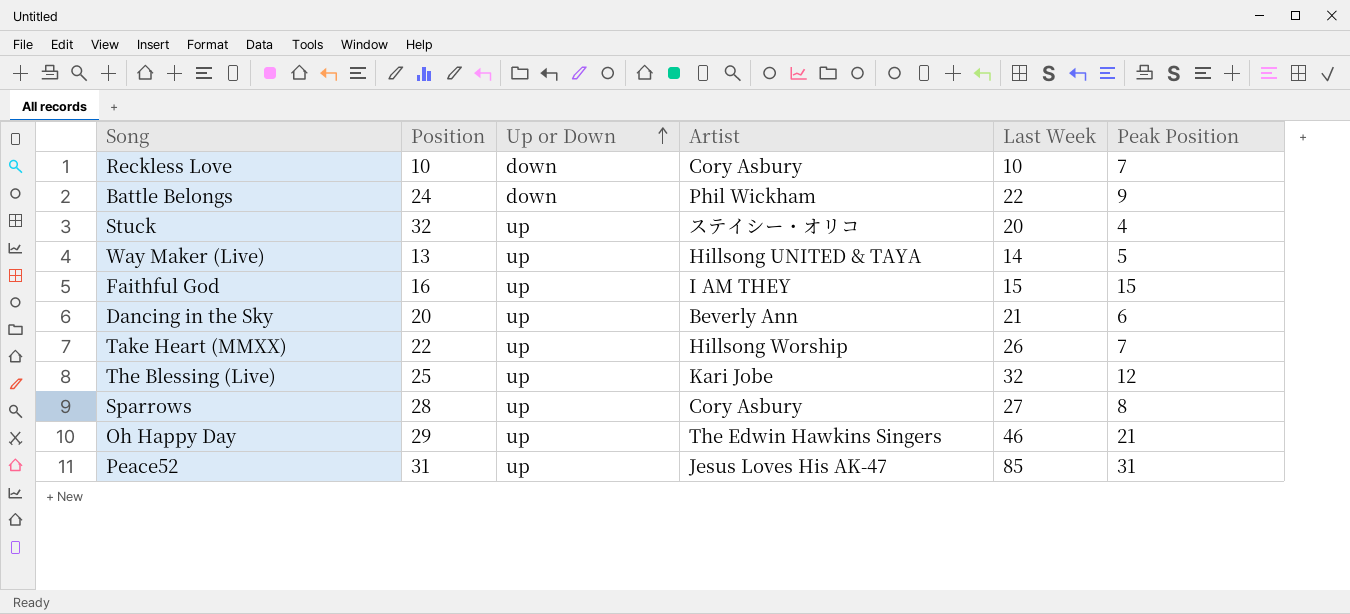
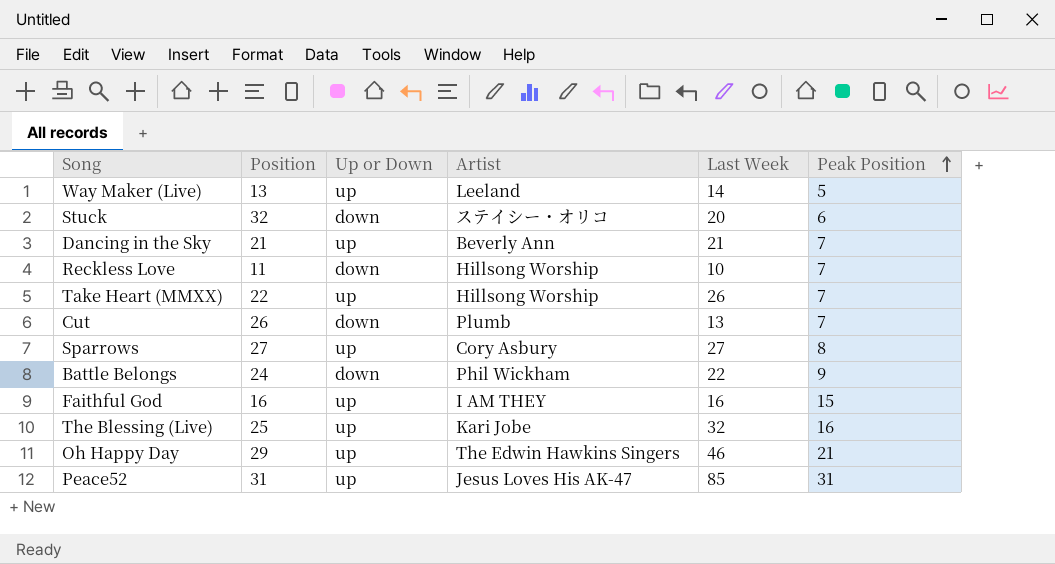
row order: Up or Down ascending -> Peak Position ascending
Way Maker (Live) | Artist: Hillsong UNITED & TAYA -> Leeland
Stuck | Up or Down: up -> down
Stuck | Peak Position: 4 -> 6
Dancing in the Sky | Position: 20 -> 21
Dancing in the Sky | Peak Position: 6 -> 7
Reckless Love | Position: 10 -> 11
Reckless Love | Artist: Cory Asbury -> Hillsong Worship
row Cut: none -> 26 | down | Plumb | 13 | 7
Sparrows | Position: 28 -> 27
Faithful God | Last Week: 15 -> 16
The Blessing (Live) | Peak Position: 12 -> 16

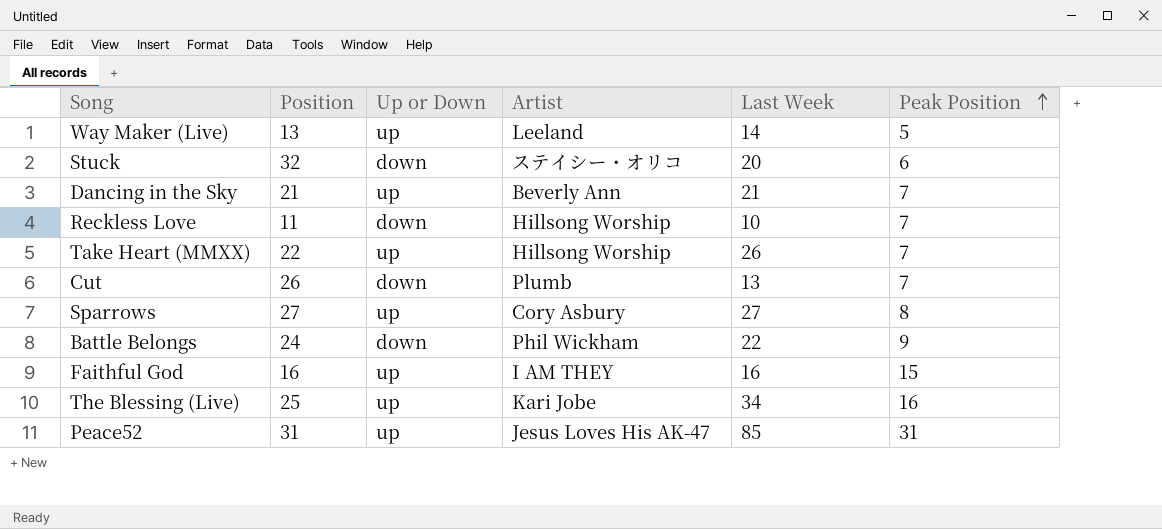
row Oh Happy Day: 29 | up | The Edwin Hawkins Singers | 46 | 21 -> none
The Blessing (Live) | Last Week: 32 -> 34

